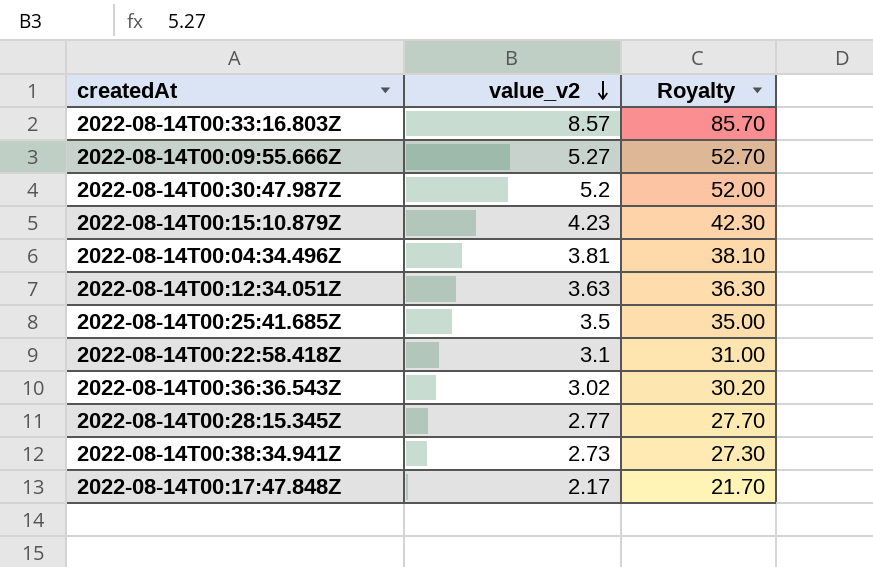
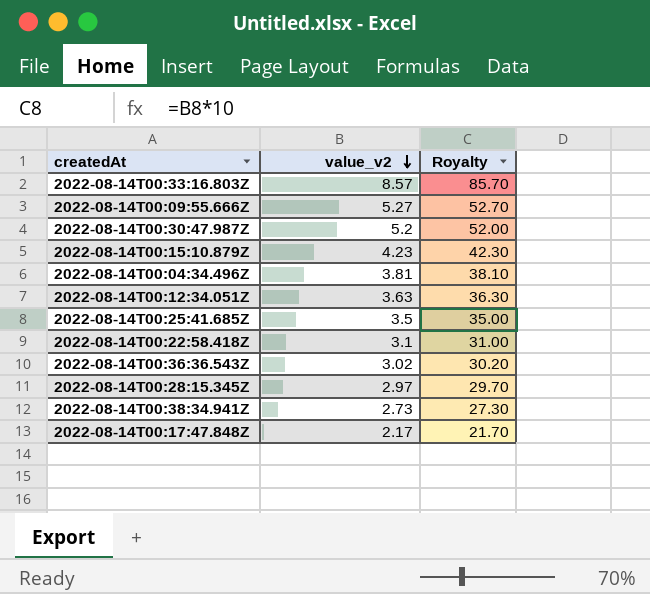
2022-08-14T00:28:15.345Z | value_v2: 2.77 -> 2.97
2022-08-14T00:28:15.345Z | Royalty: 27.70 -> 29.70

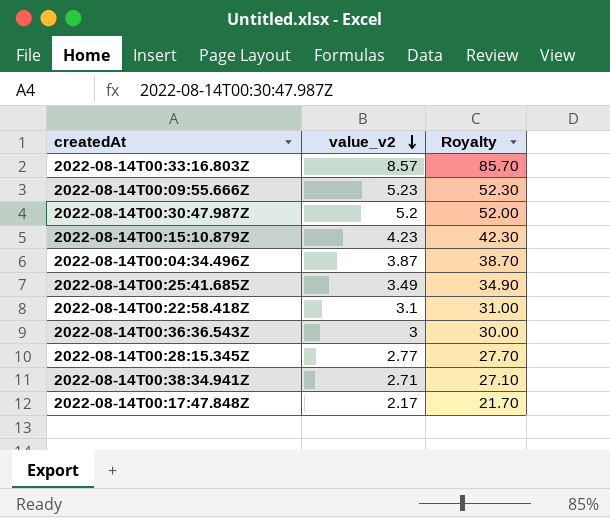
row 2022-08-14T00:12:34.051Z: 3.63 | 36.30 -> none
2022-08-14T00:09:55.666Z | value_v2: 5.27 -> 5.23
2022-08-14T00:09:55.666Z | Royalty: 52.70 -> 52.30
2022-08-14T00:04:34.496Z | value_v2: 3.81 -> 3.87
2022-08-14T00:04:34.496Z | Royalty: 38.10 -> 38.70
2022-08-14T00:25:41.685Z | value_v2: 3.5 -> 3.49
2022-08-14T00:25:41.685Z | Royalty: 35.00 -> 34.90
2022-08-14T00:36:36.543Z | value_v2: 3.02 -> 3
2022-08-14T00:36:36.543Z | Royalty: 30.20 -> 30.00
2022-08-14T00:28:15.345Z | value_v2: 2.97 -> 2.77
2022-08-14T00:28:15.345Z | Royalty: 29.70 -> 27.70
2022-08-14T00:38:34.941Z | value_v2: 2.73 -> 2.71
2022-08-14T00:38:34.941Z | Royalty: 27.30 -> 27.10

